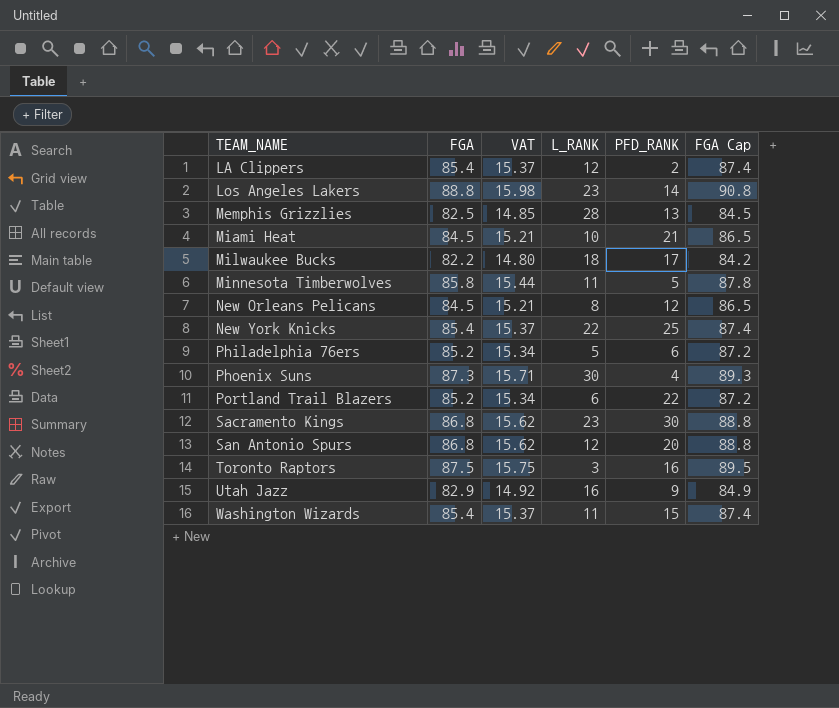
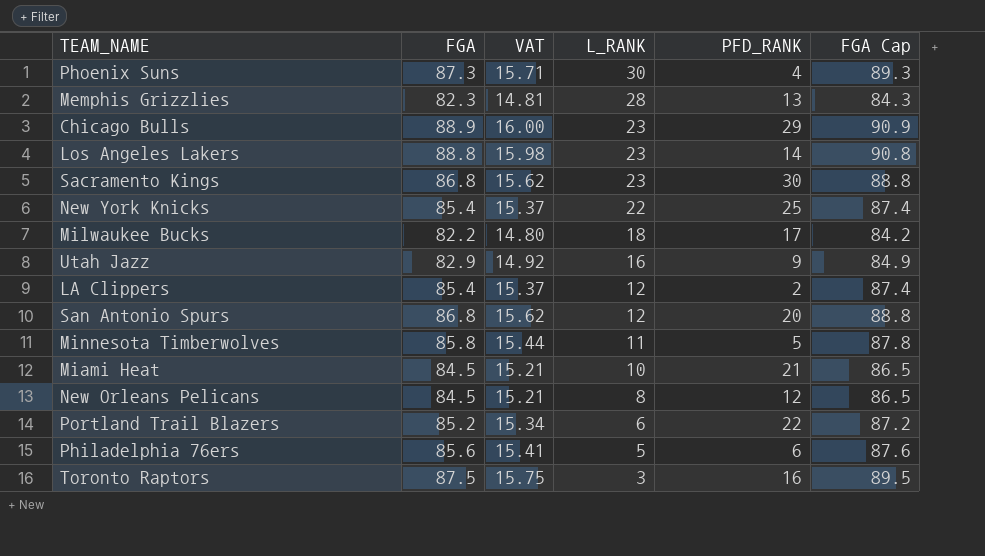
row order: TEAM_NAME ascending -> L_RANK descending
row Washington Wizards: 85.4 | 15.37 | 11 | 15 | 87.4 -> none
Memphis Grizzlies | FGA: 82.5 -> 82.3
Memphis Grizzlies | VAT: 14.85 -> 14.81
Memphis Grizzlies | FGA Cap: 84.5 -> 84.3
row Chicago Bulls: none -> 88.9 | 16.00 | 23 | 29 | 90.9
Philadelphia 76ers | FGA: 85.2 -> 85.6
Philadelphia 76ers | VAT: 15.34 -> 15.41
Philadelphia 76ers | FGA Cap: 87.2 -> 87.6

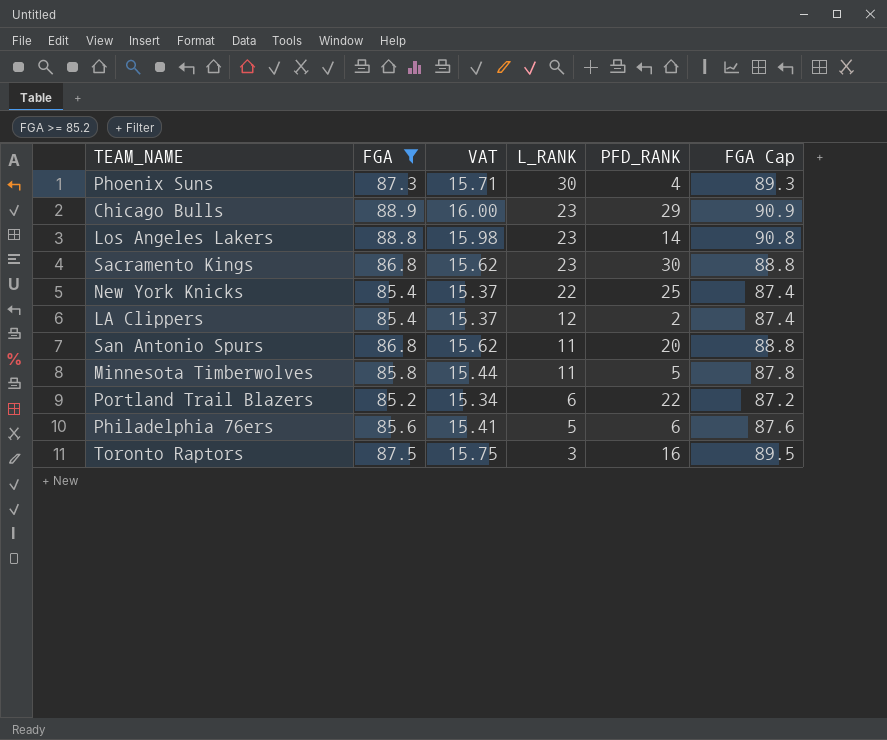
filter: none -> FGA >= 85.2
San Antonio Spurs | L_RANK: 12 -> 11

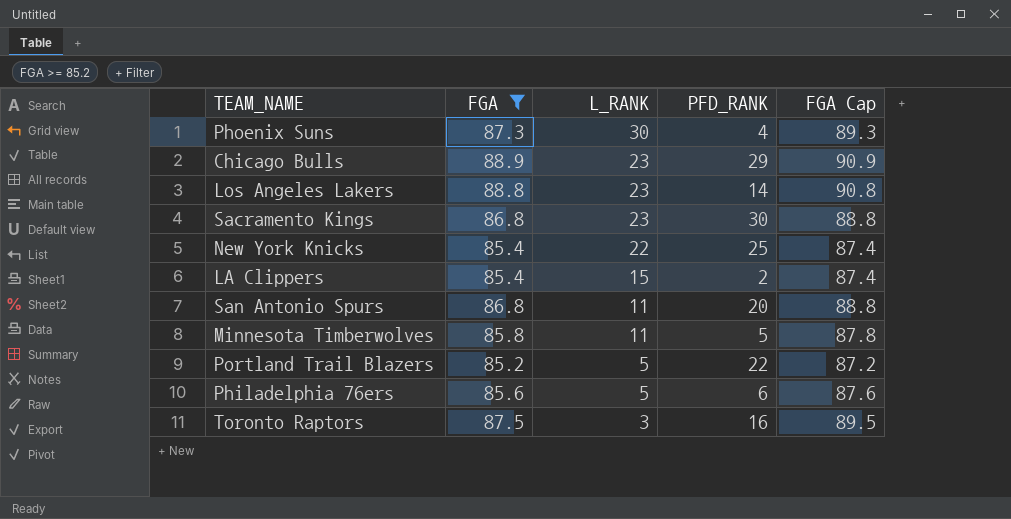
column VAT | formula: [FGA] * 0.18 -> none
LA Clippers | L_RANK: 12 -> 15
Portland Trail Blazers | L_RANK: 6 -> 5

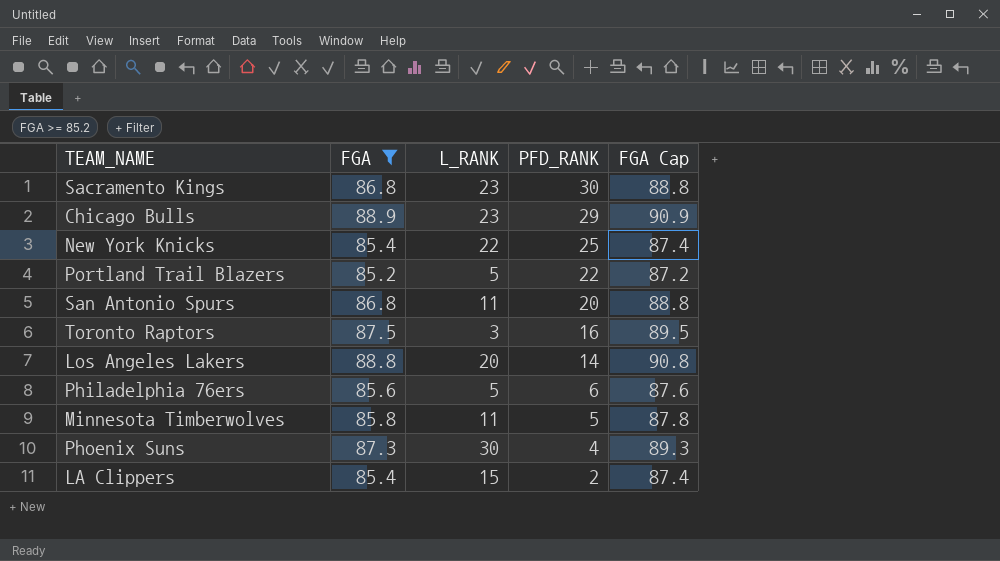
row order: L_RANK descending -> PFD_RANK descending
Los Angeles Lakers | L_RANK: 23 -> 20

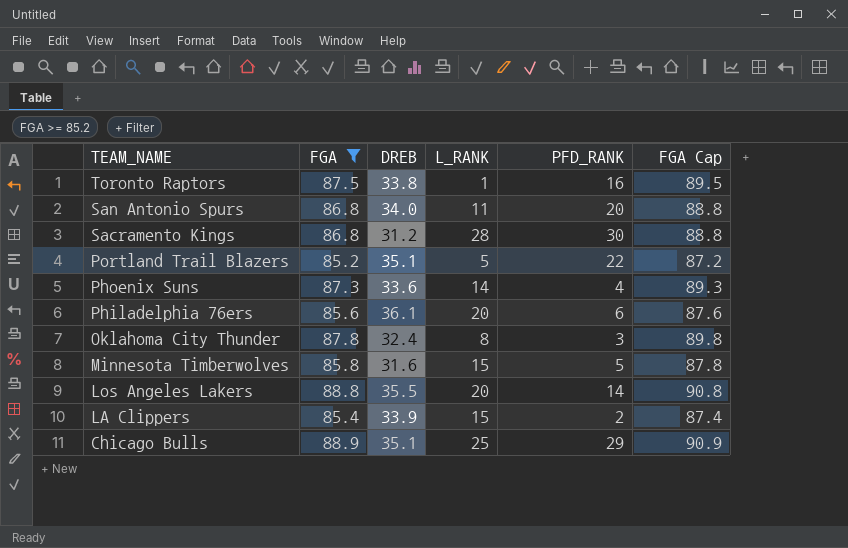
row order: PFD_RANK descending -> TEAM_NAME descending
column DREB | position: none -> 3
row New York Knicks: 85.4 | 22 | 25 | 87.4 -> none
Toronto Raptors | L_RANK: 3 -> 1
Sacramento Kings | L_RANK: 23 -> 28
Phoenix Suns | L_RANK: 30 -> 14
Philadelphia 76ers | L_RANK: 5 -> 20
row Oklahoma City Thunder: none -> 87.8 | 32.4 | 8 | 3 | 89.8
Minnesota Timberwolves | L_RANK: 11 -> 15
Chicago Bulls | L_RANK: 23 -> 25

